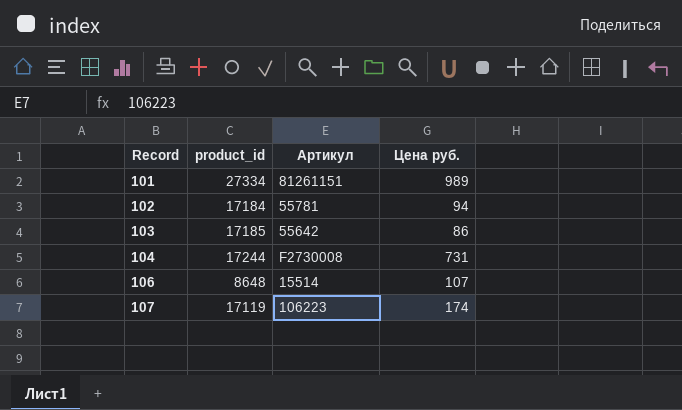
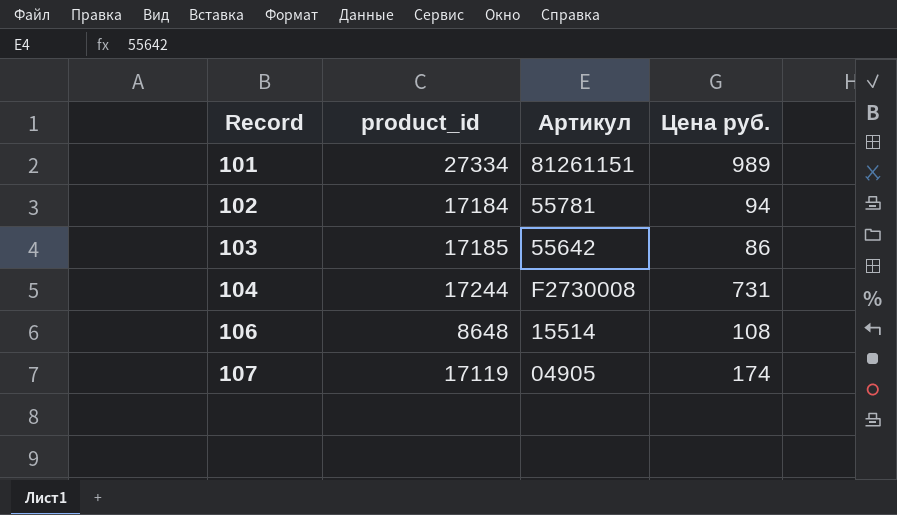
106 | Цена руб.: 107 -> 108
107 | Артикул: 106223 -> 04905

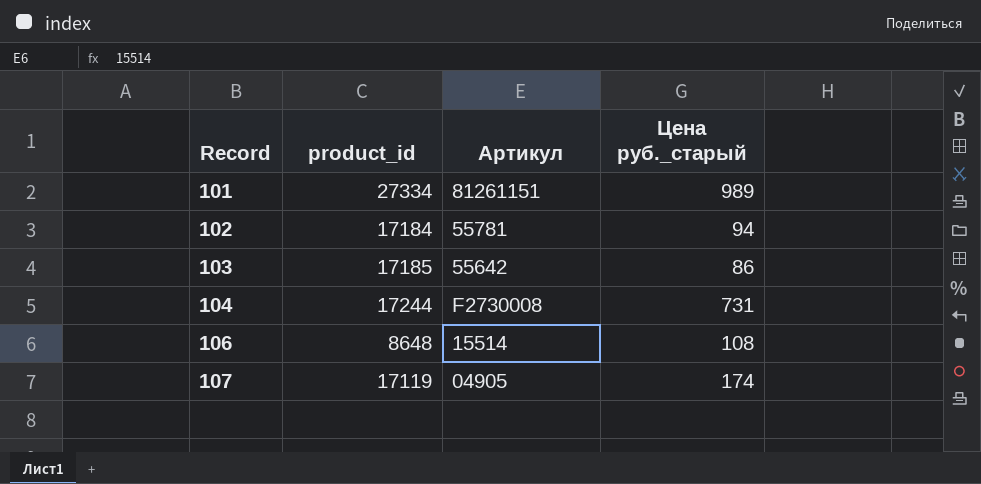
column name: Цена руб. -> Цена руб._старый

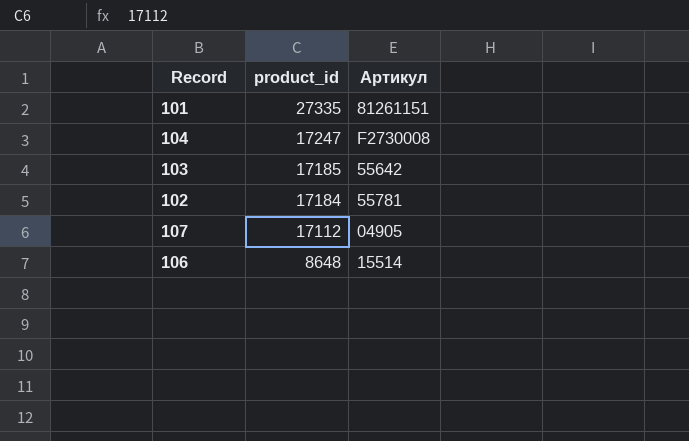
row order: Record ascending -> product_id descending
column Цена руб._старый | position: 4 -> none
101 | product_id: 27334 -> 27335
104 | product_id: 17244 -> 17247
107 | product_id: 17119 -> 17112

